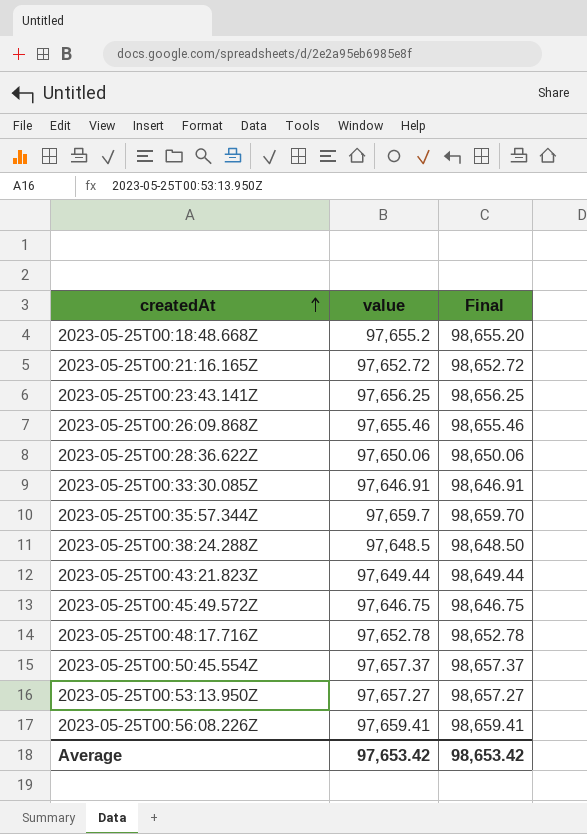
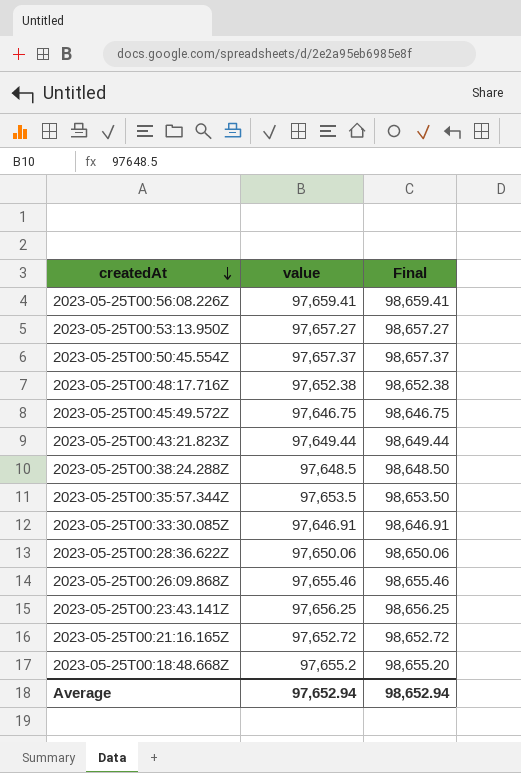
row order: createdAt ascending -> createdAt descending
2023-05-25T00:48:17.716Z | value: 97,652.78 -> 97,652.38
2023-05-25T00:48:17.716Z | Final: 98,652.78 -> 98,652.38
2023-05-25T00:35:57.344Z | value: 97,659.7 -> 97,653.5
2023-05-25T00:35:57.344Z | Final: 98,659.70 -> 98,653.50
Average | value: 97,653.42 -> 97,652.94
Average | Final: 98,653.42 -> 98,652.94

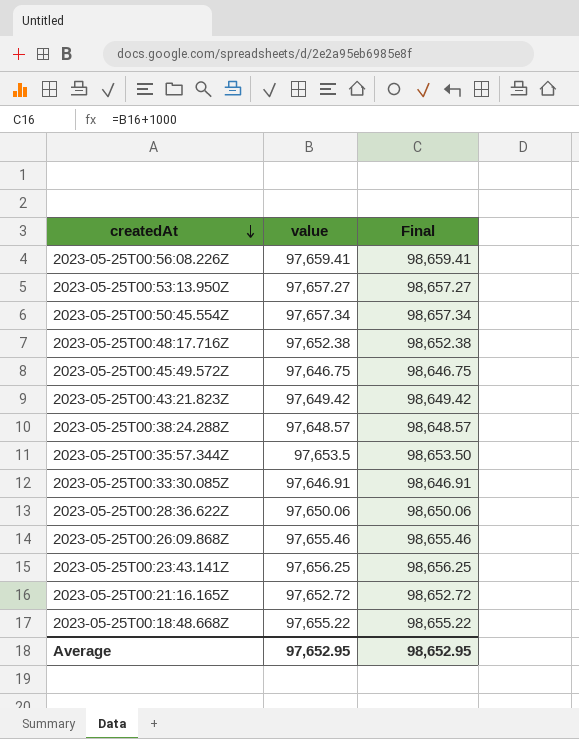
2023-05-25T00:50:45.554Z | value: 97,657.37 -> 97,657.34
2023-05-25T00:50:45.554Z | Final: 98,657.37 -> 98,657.34
2023-05-25T00:43:21.823Z | value: 97,649.44 -> 97,649.42
2023-05-25T00:43:21.823Z | Final: 98,649.44 -> 98,649.42
2023-05-25T00:38:24.288Z | value: 97,648.5 -> 97,648.57
2023-05-25T00:38:24.288Z | Final: 98,648.50 -> 98,648.57
2023-05-25T00:18:48.668Z | value: 97,655.2 -> 97,655.22
2023-05-25T00:18:48.668Z | Final: 98,655.20 -> 98,655.22
Average | value: 97,652.94 -> 97,652.95
Average | Final: 98,652.94 -> 98,652.95

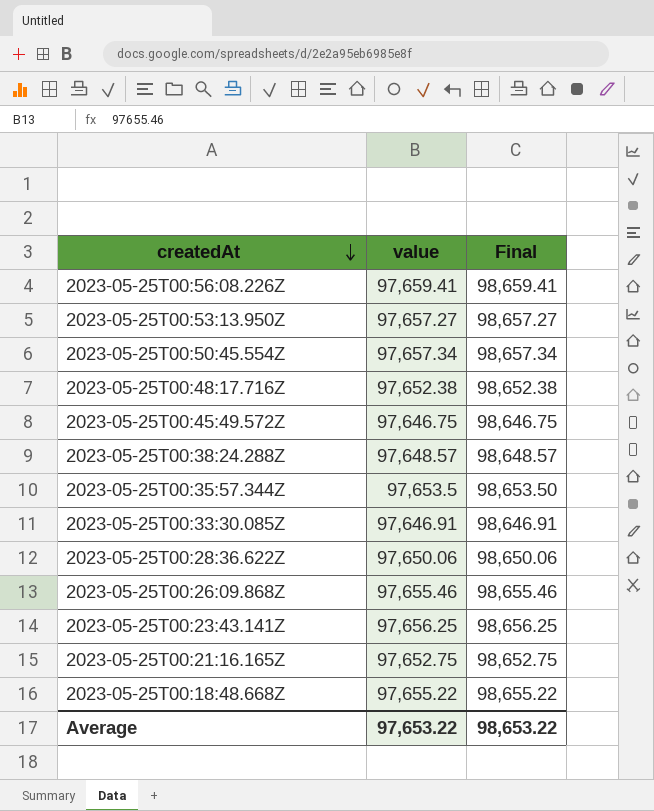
row 2023-05-25T00:43:21.823Z: 97,649.42 | 98,649.42 -> none
2023-05-25T00:21:16.165Z | value: 97,652.72 -> 97,652.75
2023-05-25T00:21:16.165Z | Final: 98,652.72 -> 98,652.75
Average | value: 97,652.95 -> 97,653.22
Average | Final: 98,652.95 -> 98,653.22

